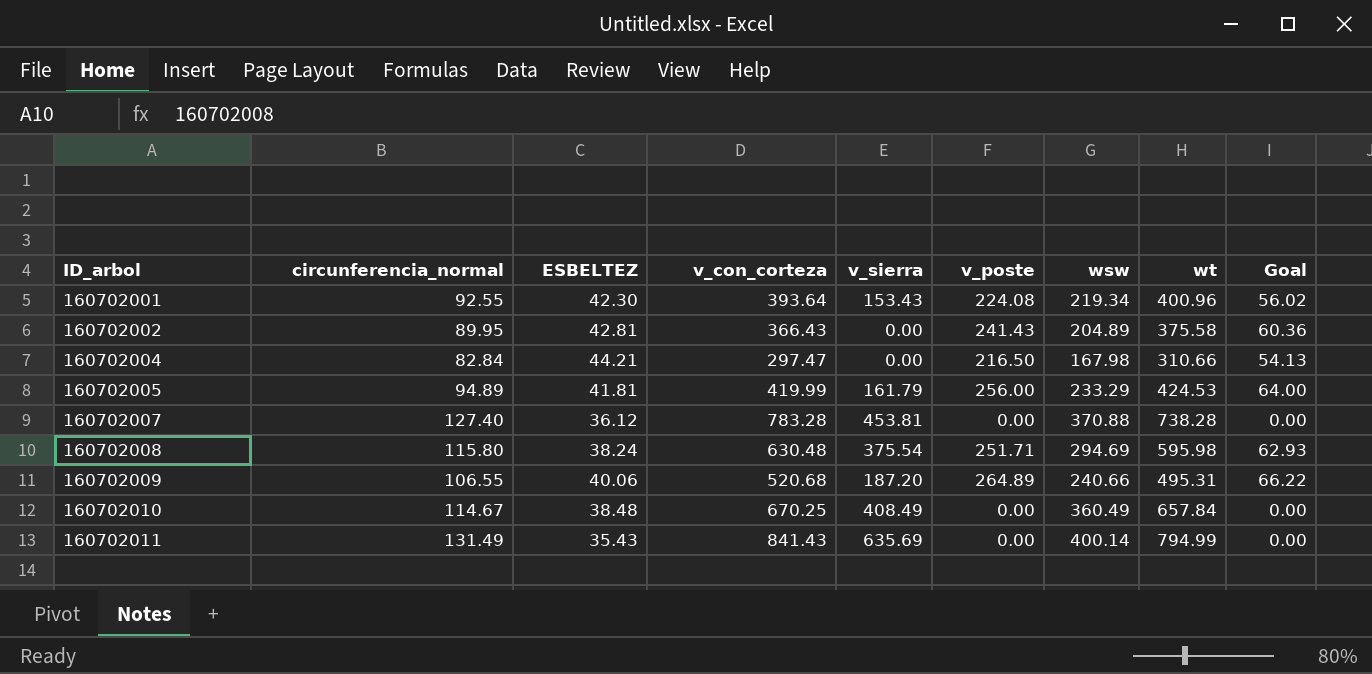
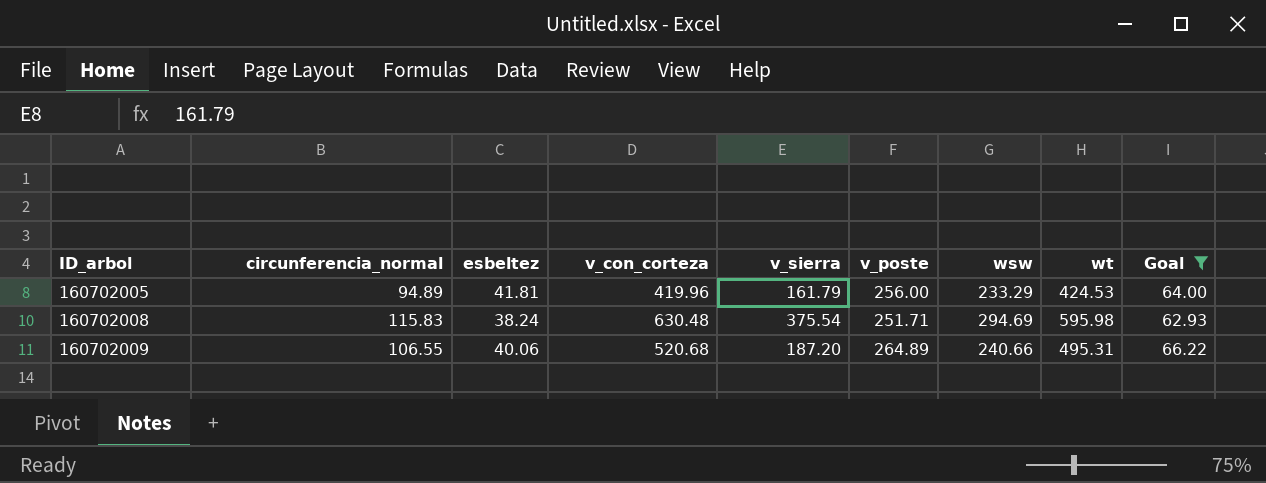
filter: none -> Goal >= 62.93
column name: ESBELTEZ -> esbeltez
160702005 | v_con_corteza: 419.99 -> 419.96
160702008 | circunferencia_normal: 115.80 -> 115.83

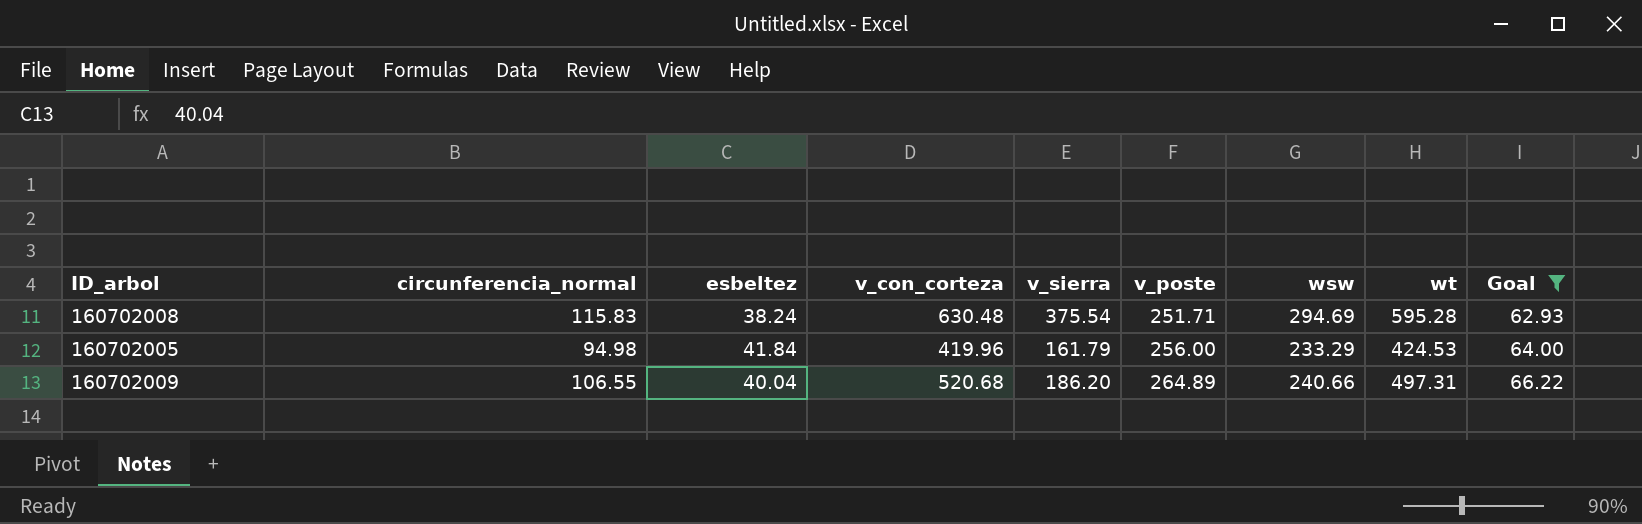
row order: ID_arbol ascending -> v_poste ascending
160702008 | wt: 595.98 -> 595.28
160702005 | circunferencia_normal: 94.89 -> 94.98
160702005 | esbeltez: 41.81 -> 41.84
160702009 | esbeltez: 40.06 -> 40.04
160702009 | v_sierra: 187.20 -> 186.20
160702009 | wt: 495.31 -> 497.31

